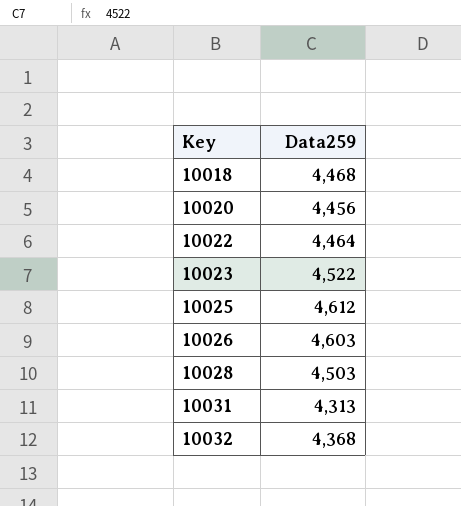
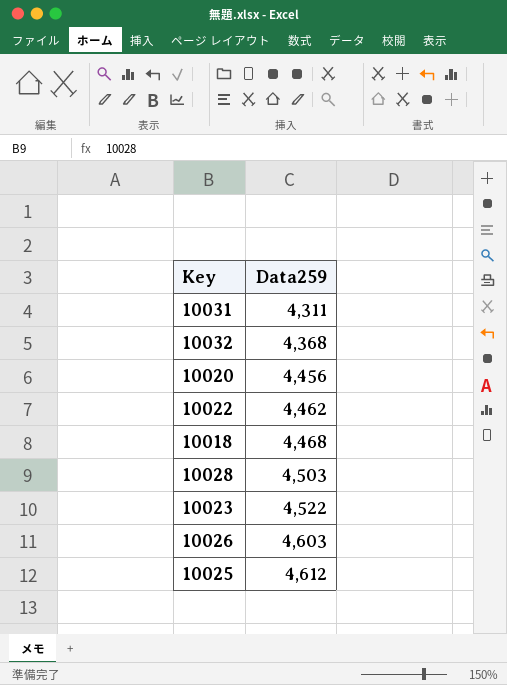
row order: Key ascending -> Data259 ascending
10031 | Data259: 4,313 -> 4,311
10022 | Data259: 4,464 -> 4,462

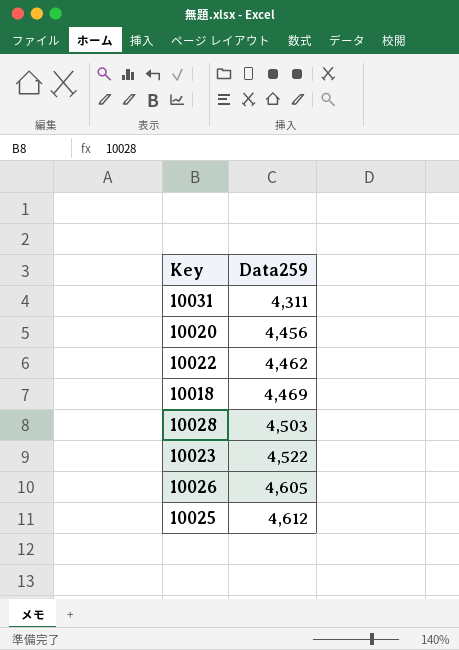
row 10032: 4,368 -> none
10018 | Data259: 4,468 -> 4,469
10026 | Data259: 4,603 -> 4,605

